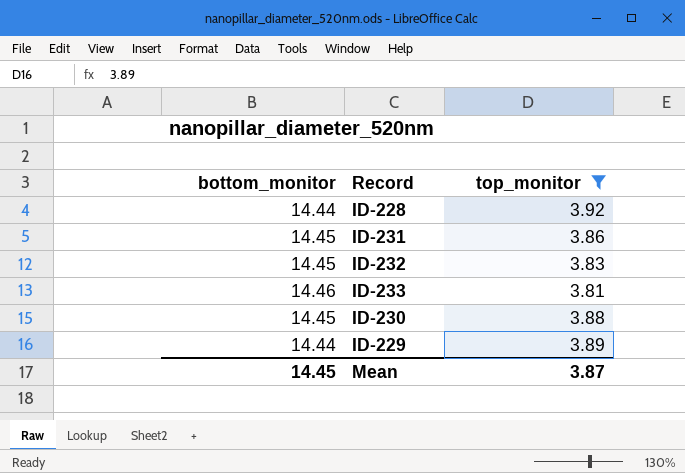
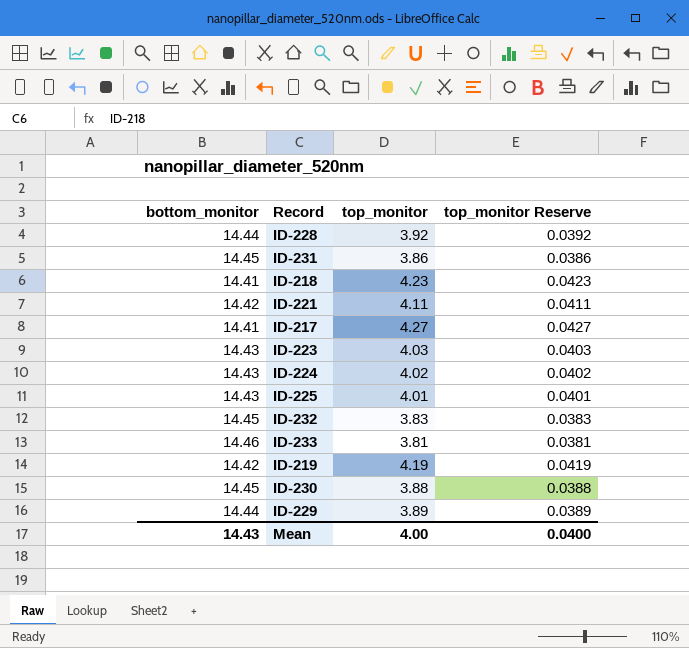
filter: top_monitor <= 3.92 -> none
column top_monitor Reserve | formula: none -> [top_monitor] * 0.01
Mean | bottom_monitor: 14.45 -> 14.43
Mean | top_monitor: 3.87 -> 4.00

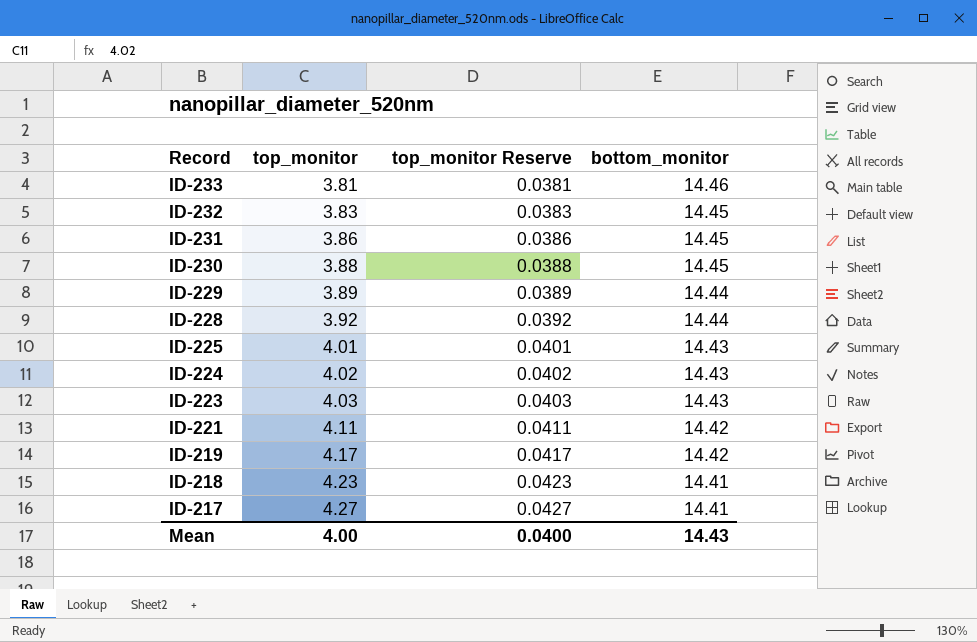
row order: none -> Record descending
column bottom_monitor | position: 1 -> 4
ID-219 | top_monitor: 4.19 -> 4.17
ID-219 | top_monitor Reserve: 0.0419 -> 0.0417

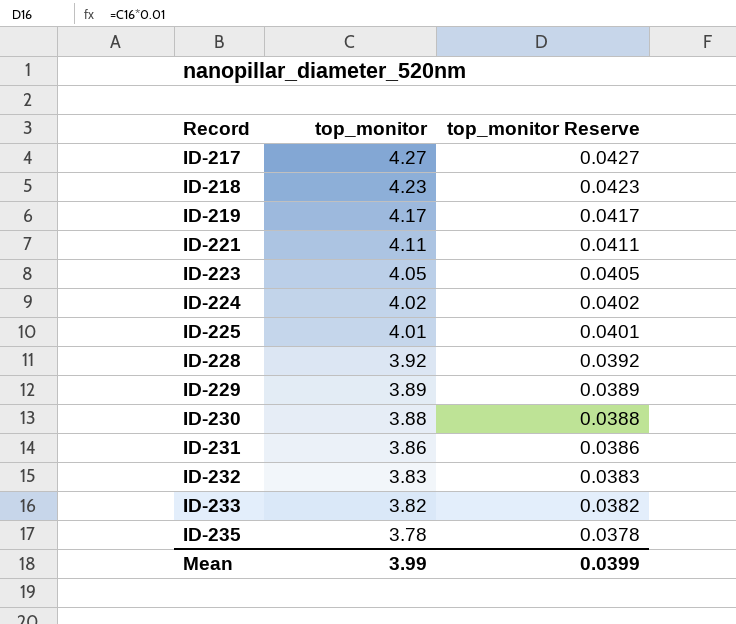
row order: Record descending -> Record ascending
column bottom_monitor | position: 4 -> none
ID-223 | top_monitor: 4.03 -> 4.05
ID-223 | top_monitor Reserve: 0.0403 -> 0.0405
ID-233 | top_monitor: 3.81 -> 3.82
ID-233 | top_monitor Reserve: 0.0381 -> 0.0382
row ID-235: none -> 3.78 | 0.0378
Mean | top_monitor: 4.00 -> 3.99
Mean | top_monitor Reserve: 0.0400 -> 0.0399

